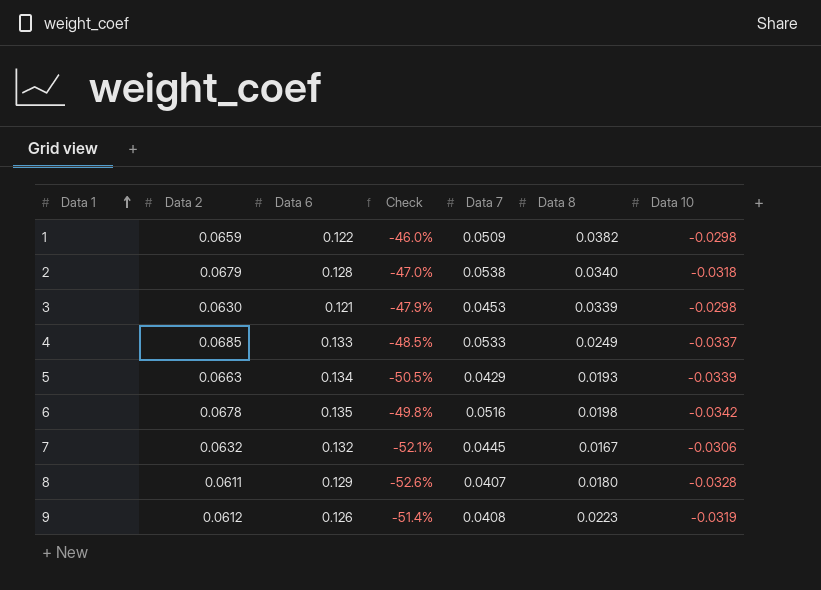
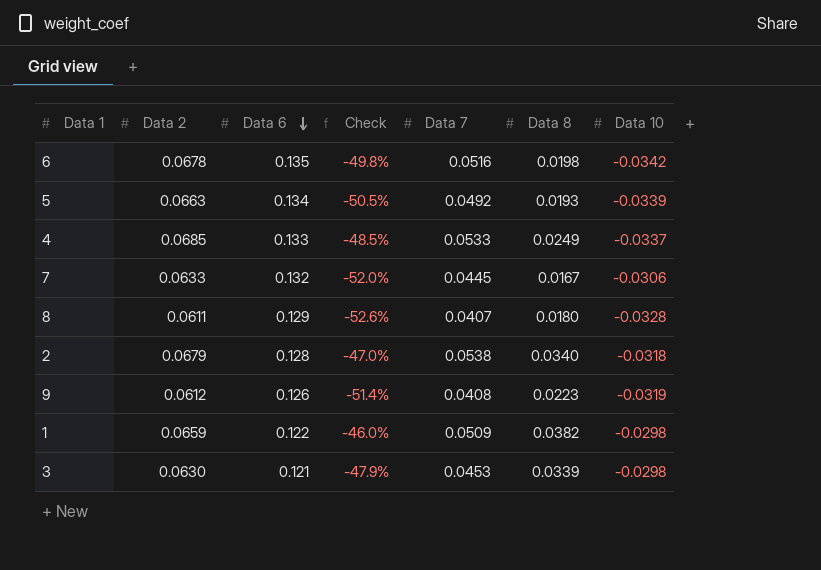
row order: Data 1 ascending -> Data 6 descending
5 | Data 7: 0.0429 -> 0.0492
7 | Data 2: 0.0632 -> 0.0633
7 | Check: -52.1% -> -52.0%

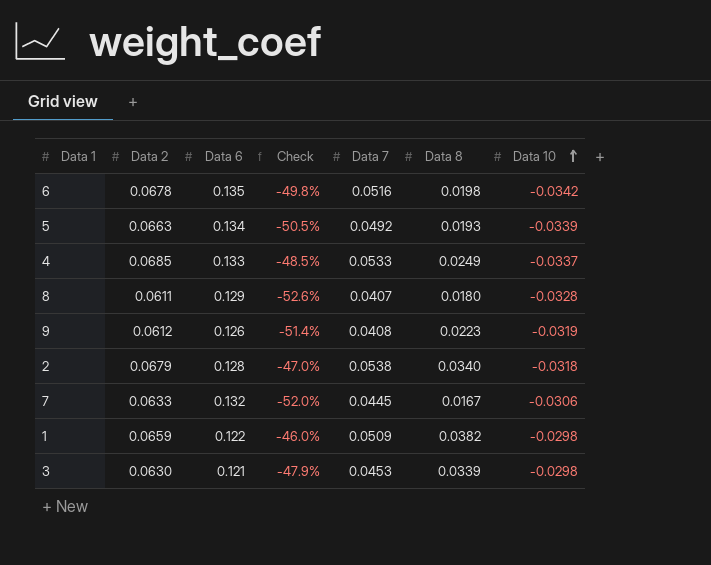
row order: Data 6 descending -> Data 10 ascending

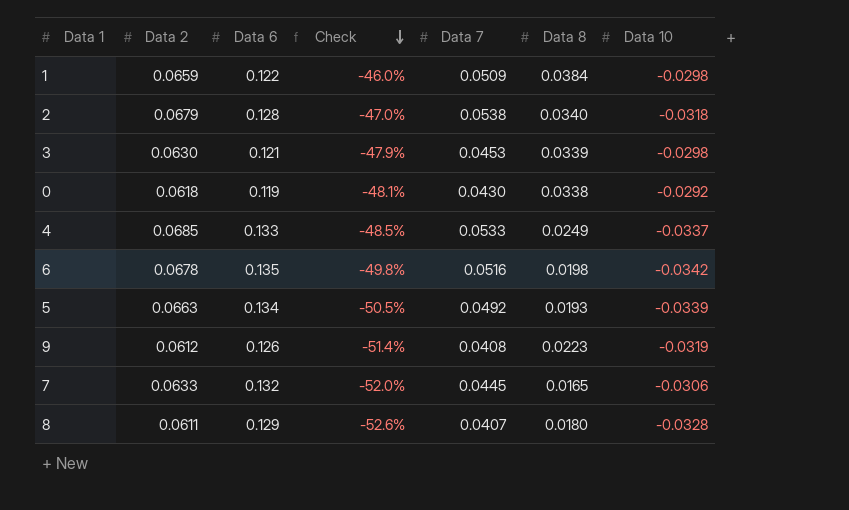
row order: Data 10 ascending -> Check descending
1 | Data 8: 0.0382 -> 0.0384
row 0: none -> 0.0618 | 0.119 | -48.1% | 0.0430 | 0.0338 | -0.0292
7 | Data 8: 0.0167 -> 0.0165

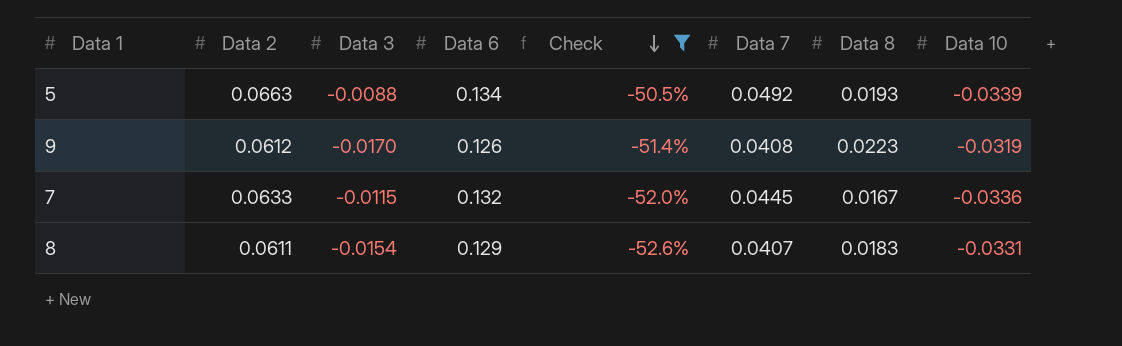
filter: none -> Check <= -50.5%
column Data 3 | position: none -> 3
7 | Data 8: 0.0165 -> 0.0167
7 | Data 10: -0.0306 -> -0.0336
8 | Data 8: 0.0180 -> 0.0183
8 | Data 10: -0.0328 -> -0.0331

